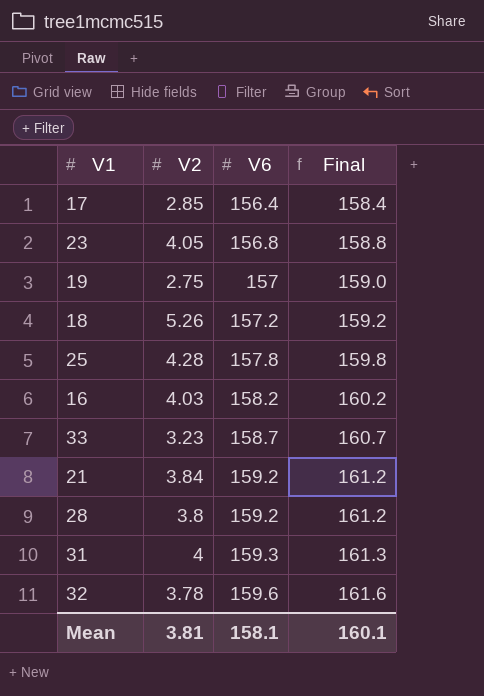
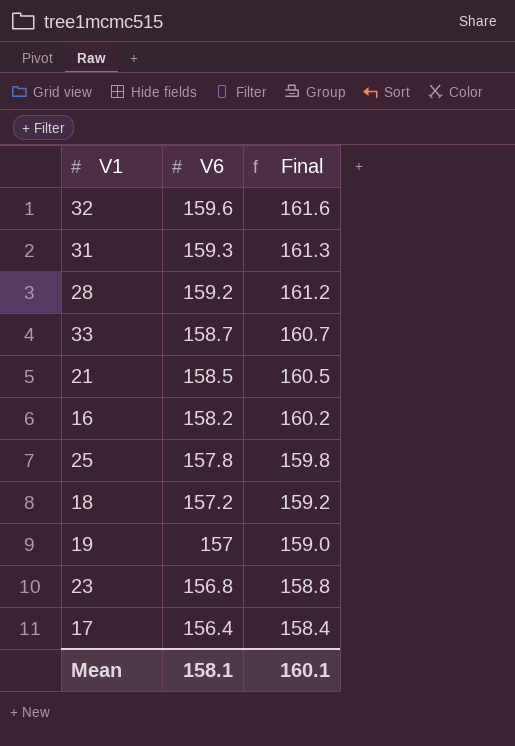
row order: V6 ascending -> V6 descending
column V2 | position: 2 -> none
21 | V6: 159.2 -> 158.5
21 | Final: 161.2 -> 160.5

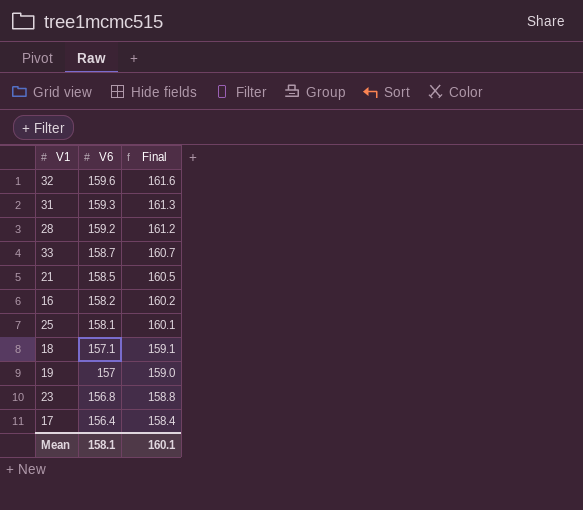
25 | V6: 157.8 -> 158.1
25 | Final: 159.8 -> 160.1
18 | V6: 157.2 -> 157.1
18 | Final: 159.2 -> 159.1

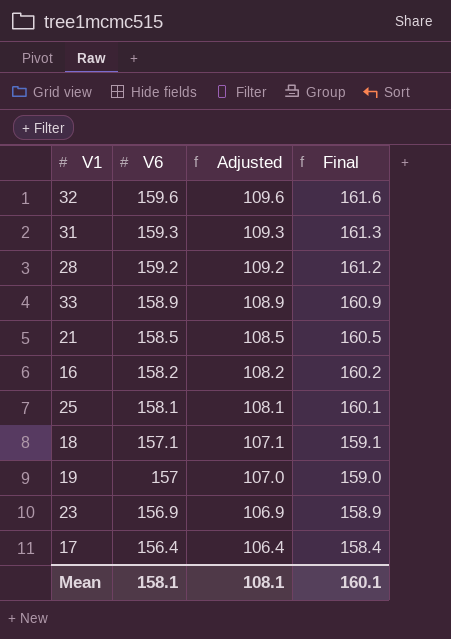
column Adjusted | formula: none -> [V6] - 50
33 | V6: 158.7 -> 158.9
33 | Final: 160.7 -> 160.9
23 | V6: 156.8 -> 156.9
23 | Final: 158.8 -> 158.9

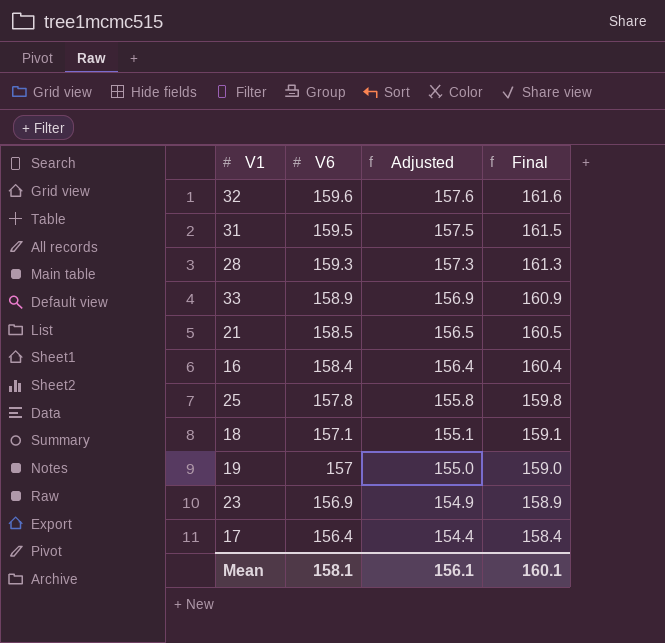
column Adjusted | formula: [V6] - 50 -> [V6] - 2
31 | V6: 159.3 -> 159.5
31 | Final: 161.3 -> 161.5
28 | V6: 159.2 -> 159.3
28 | Final: 161.2 -> 161.3
16 | V6: 158.2 -> 158.4
16 | Final: 160.2 -> 160.4
25 | V6: 158.1 -> 157.8
25 | Final: 160.1 -> 159.8
Mean | Adjusted: 108.1 -> 156.1

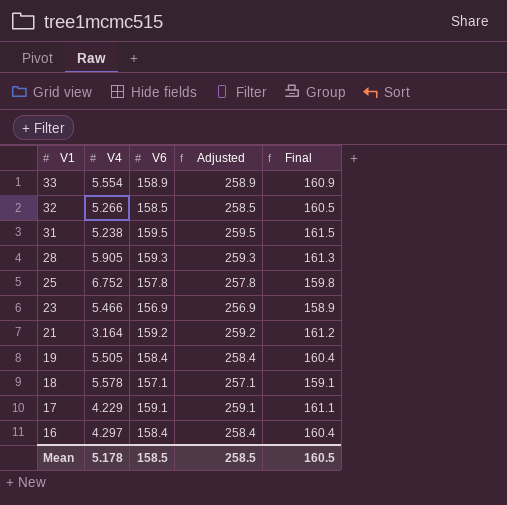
row order: V6 descending -> V1 descending
column V4 | position: none -> 2
column Adjusted | formula: [V6] - 2 -> [V6] + 100
32 | V6: 159.6 -> 158.5
32 | Final: 161.6 -> 160.5
21 | V6: 158.5 -> 159.2
21 | Final: 160.5 -> 161.2
19 | V6: 157 -> 158.4
19 | Final: 159.0 -> 160.4
17 | V6: 156.4 -> 159.1
17 | Final: 158.4 -> 161.1
Mean | V6: 158.1 -> 158.5
Mean | Adjusted: 156.1 -> 258.5
Mean | Final: 160.1 -> 160.5

